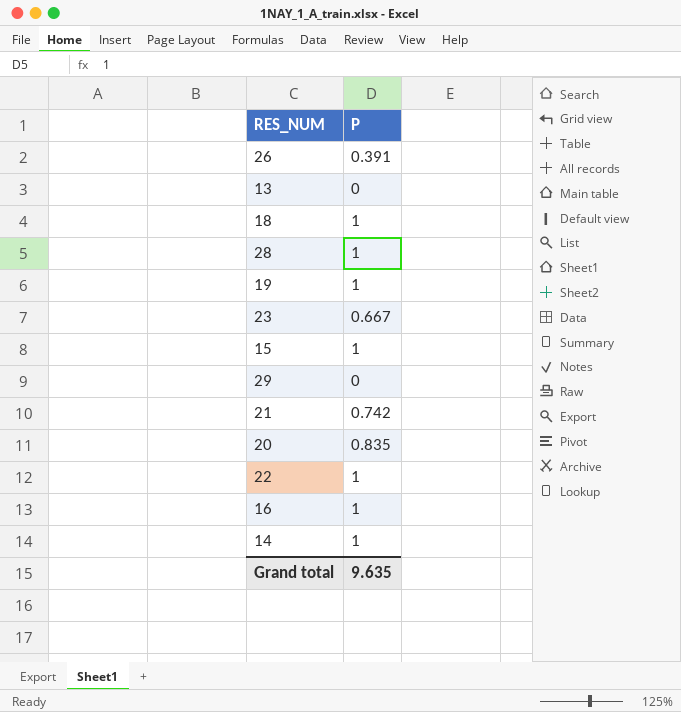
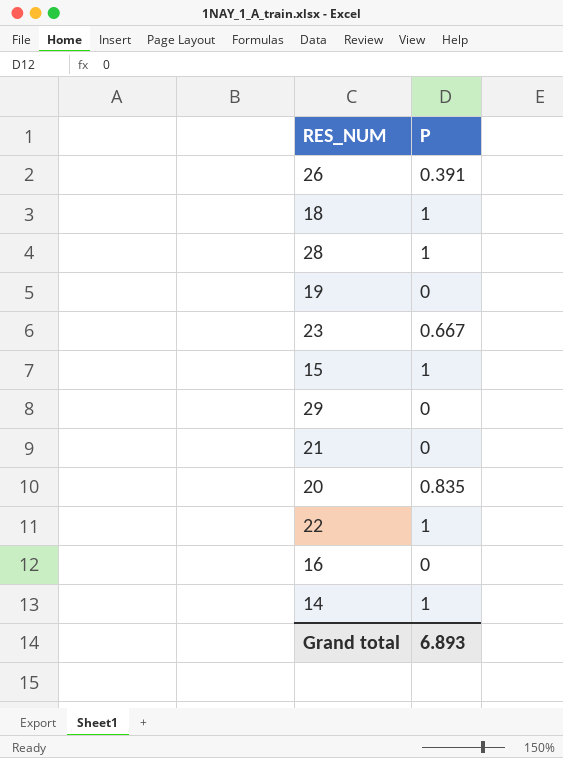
row 13: 0 -> none
19 | P: 1 -> 0
21 | P: 0.742 -> 0
16 | P: 1 -> 0
Grand total | P: 9.635 -> 6.893

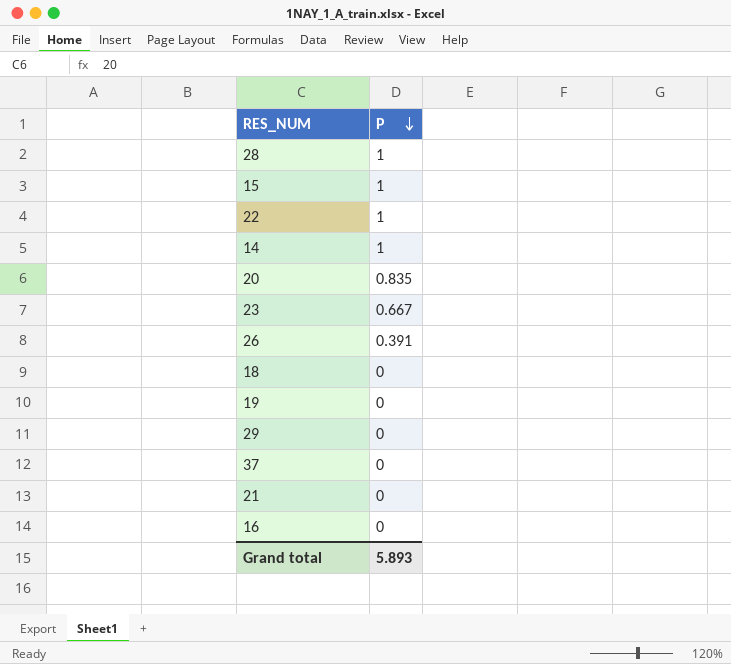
row order: none -> P descending
18 | P: 1 -> 0
row 37: none -> 0
Grand total | P: 6.893 -> 5.893

